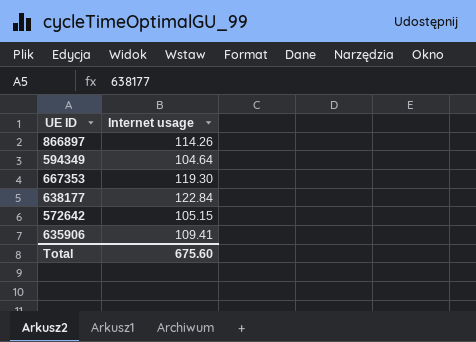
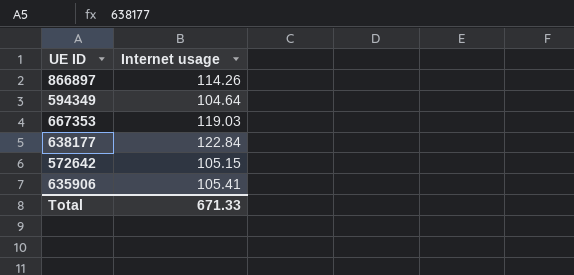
667353 | Internet usage: 119.30 -> 119.03
635906 | Internet usage: 109.41 -> 105.41
Total | Internet usage: 675.60 -> 671.33

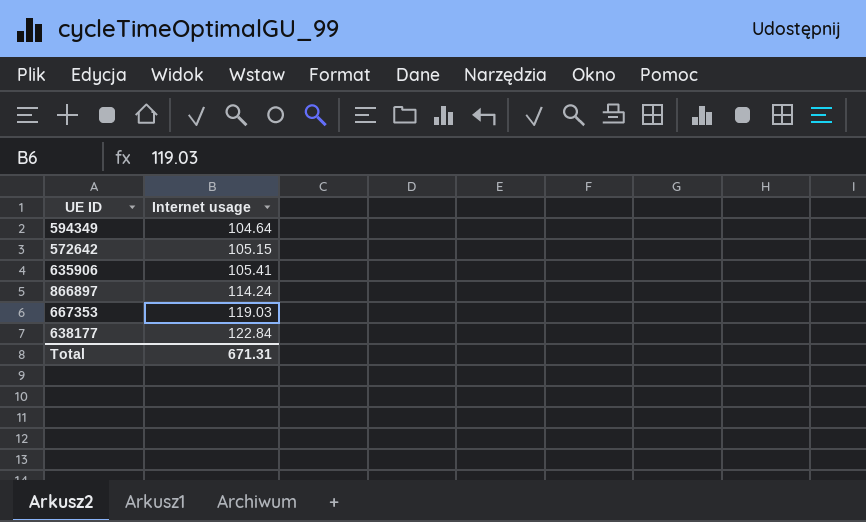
row order: none -> Internet usage ascending
866897 | Internet usage: 114.26 -> 114.24
Total | Internet usage: 671.33 -> 671.31

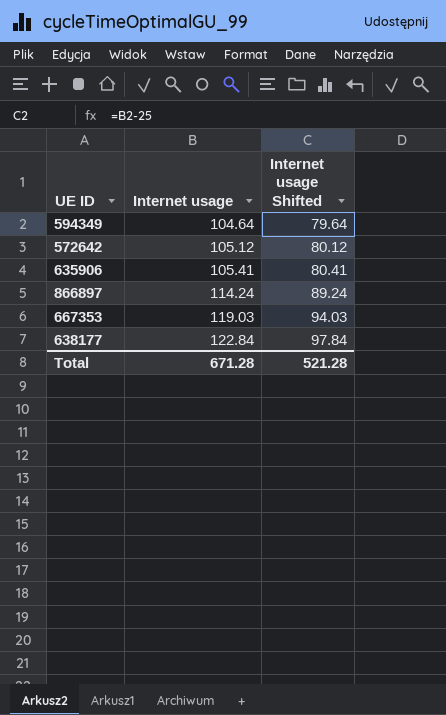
column Internet usage Shifted | formula: none -> [Internet usage] - 25
572642 | Internet usage: 105.15 -> 105.12
Total | Internet usage: 671.31 -> 671.28

